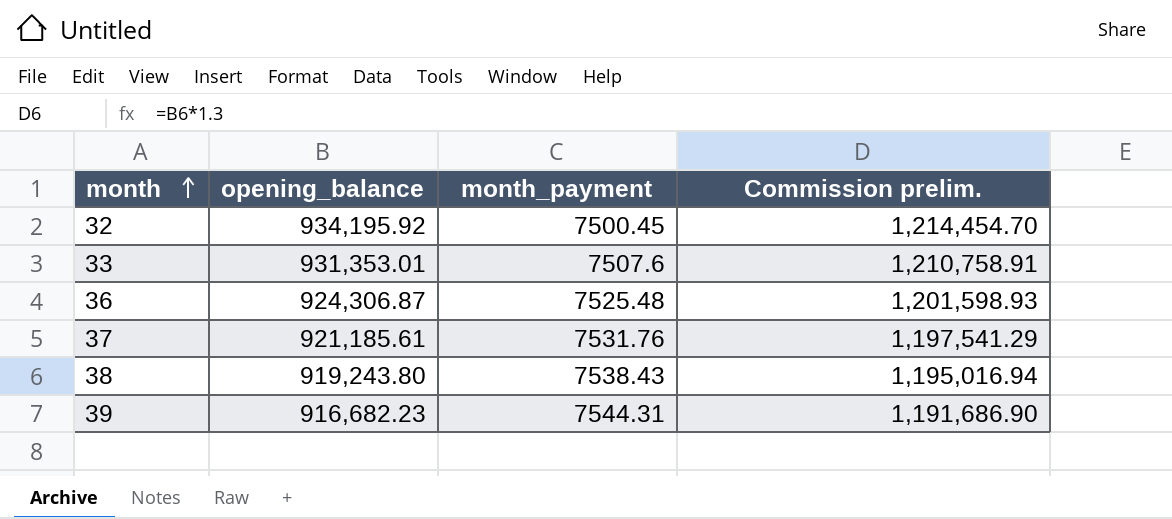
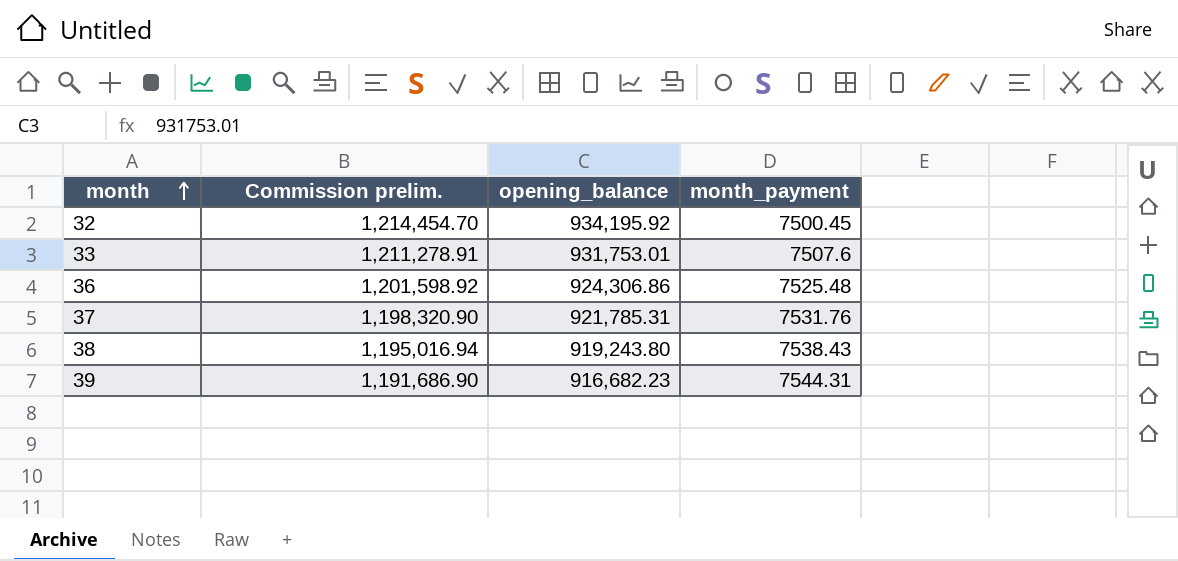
column Commission prelim. | position: 4 -> 2
33 | Commission prelim.: 1,210,758.91 -> 1,211,278.91
33 | opening_balance: 931,353.01 -> 931,753.01
36 | Commission prelim.: 1,201,598.93 -> 1,201,598.92
36 | opening_balance: 924,306.87 -> 924,306.86
37 | Commission prelim.: 1,197,541.29 -> 1,198,320.90
37 | opening_balance: 921,185.61 -> 921,785.31

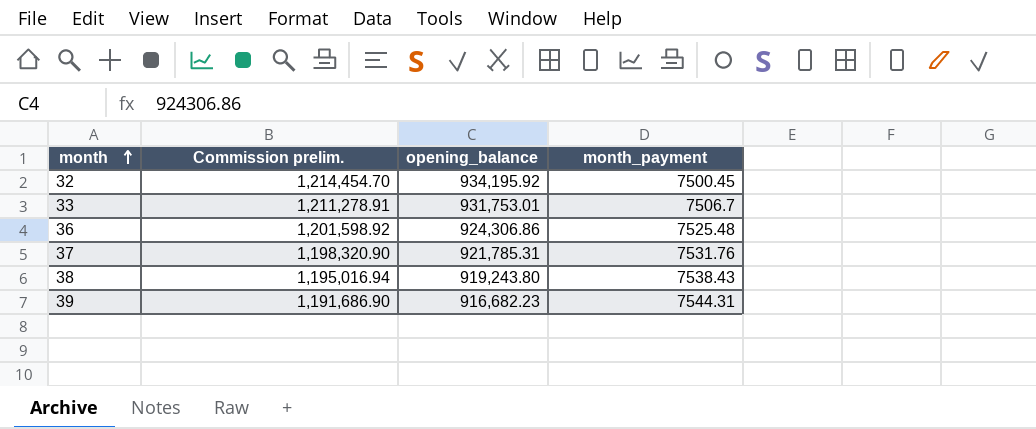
33 | month_payment: 7507.6 -> 7506.7

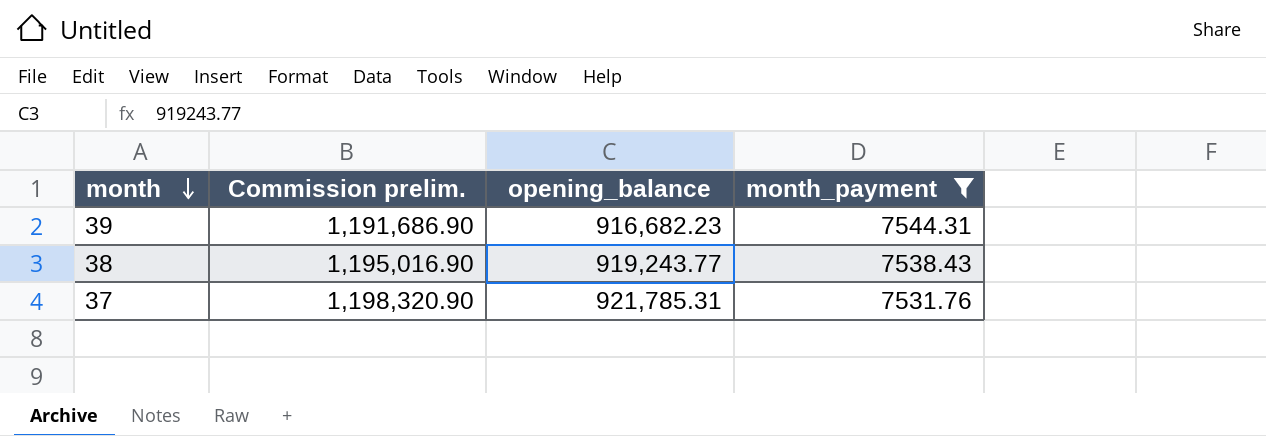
filter: none -> month_payment >= 7531.76
row order: month ascending -> month descending
38 | Commission prelim.: 1,195,016.94 -> 1,195,016.90
38 | opening_balance: 919,243.80 -> 919,243.77

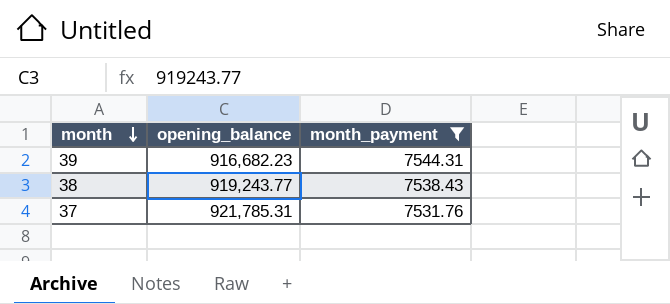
column Commission prelim. | formula: [opening_balance] * 1.3 -> none

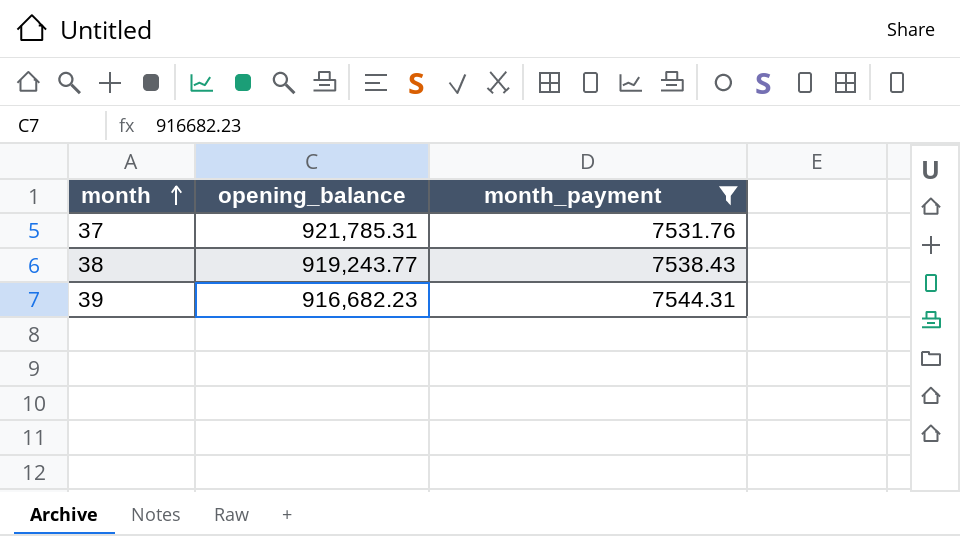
row order: month descending -> month ascending

